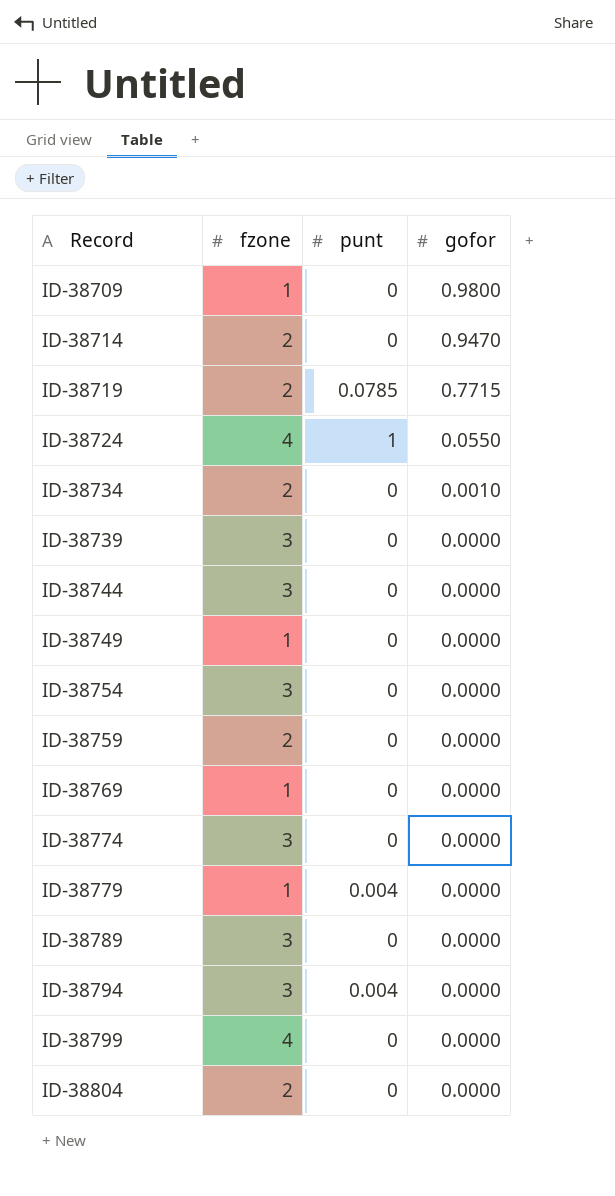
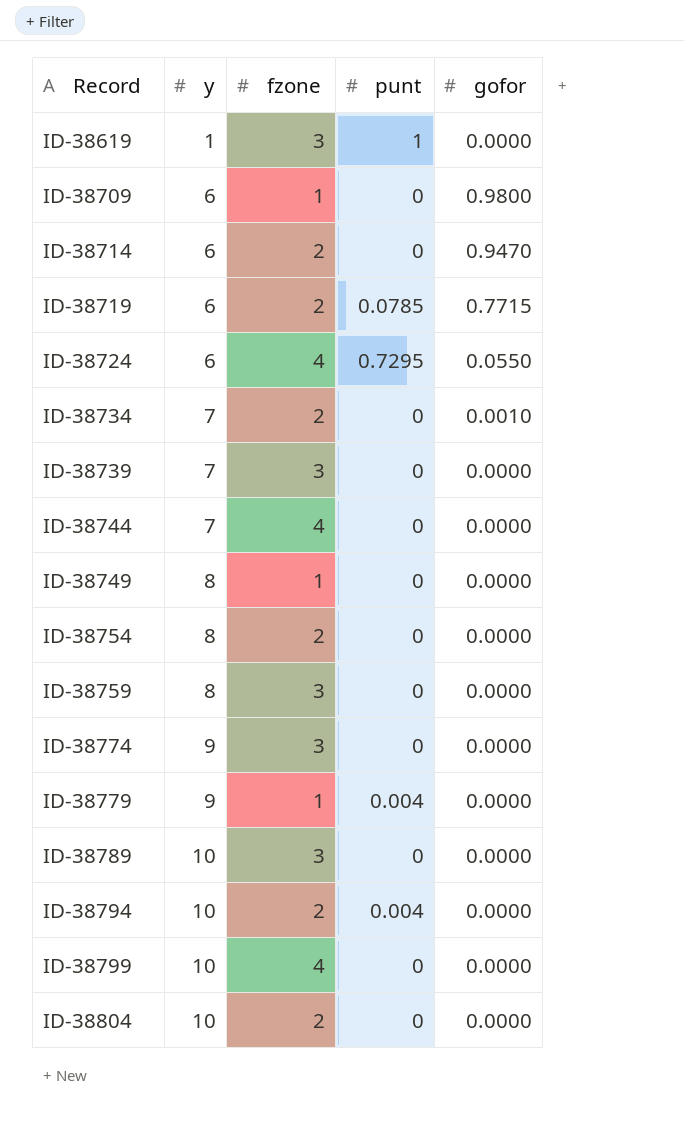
column y | position: none -> 2
row ID-38769: 1 | 0 | 0.0000 -> none
row ID-38619: none -> 1 | 3 | 1 | 0.0000
ID-38724 | punt: 1 -> 0.7295
ID-38744 | fzone: 3 -> 4
ID-38754 | fzone: 3 -> 2
ID-38759 | fzone: 2 -> 3
ID-38794 | fzone: 3 -> 2

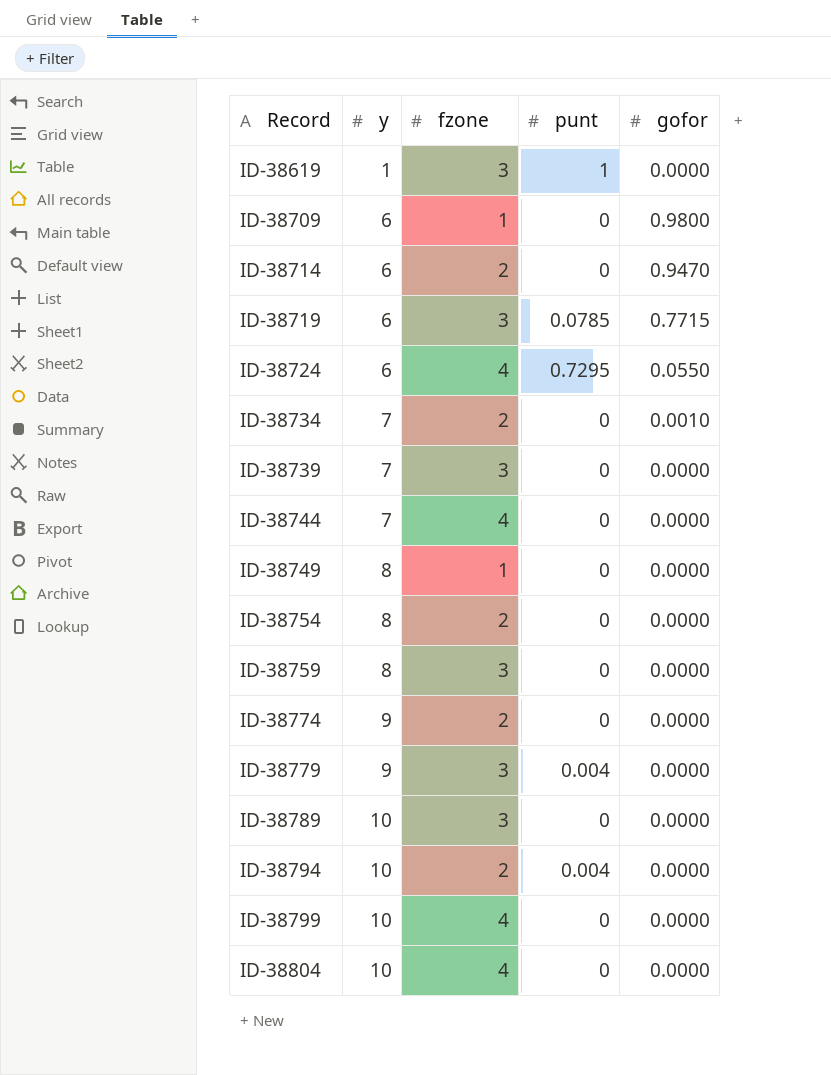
ID-38719 | fzone: 2 -> 3
ID-38774 | fzone: 3 -> 2
ID-38779 | fzone: 1 -> 3
ID-38804 | fzone: 2 -> 4

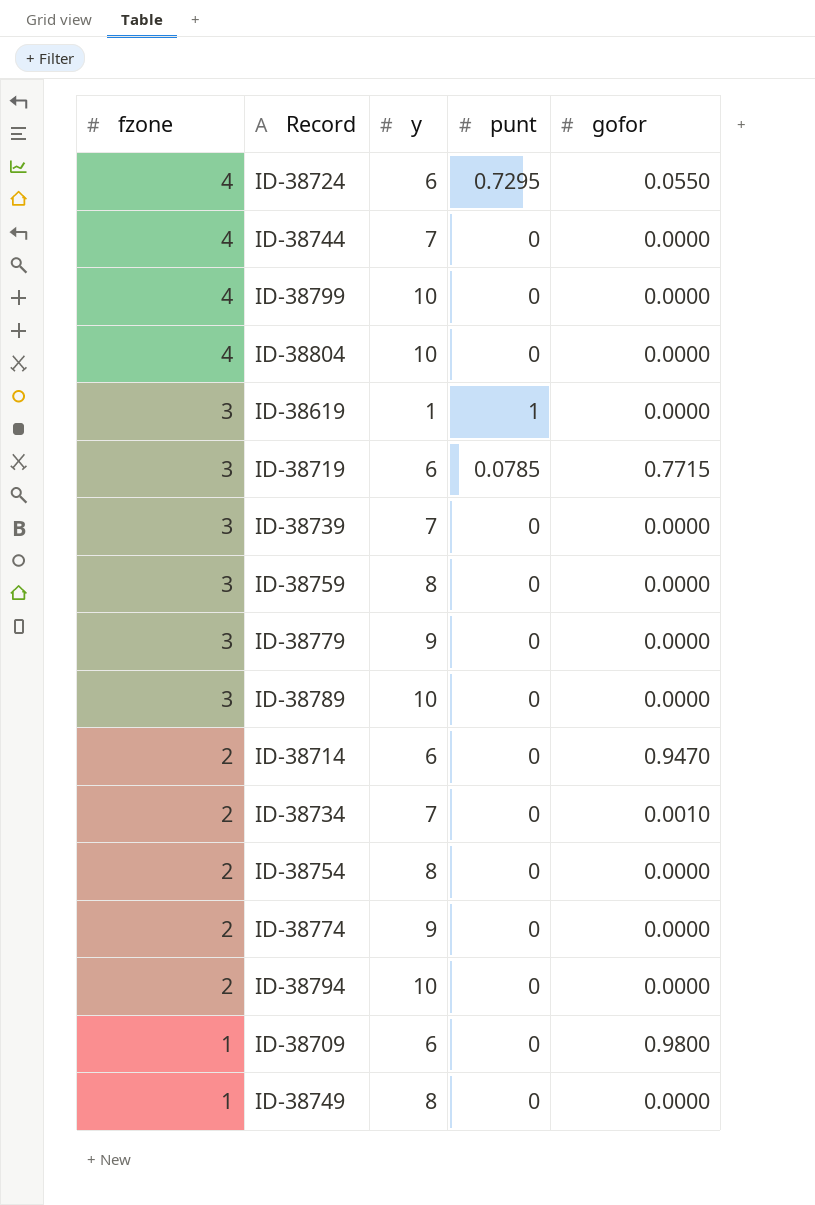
row order: Record ascending -> fzone descending
column fzone | position: 3 -> 1
ID-38779 | punt: 0.004 -> 0
ID-38794 | punt: 0.004 -> 0

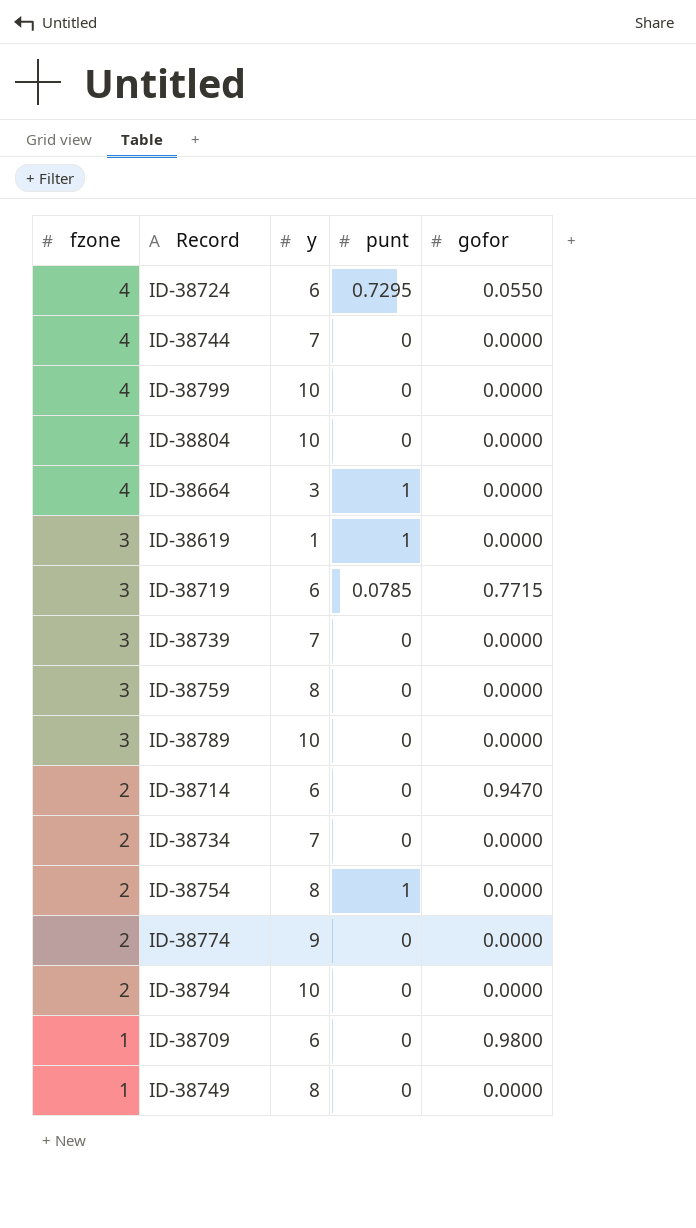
row ID-38779: 3 | 9 | 0 | 0.0000 -> none
row ID-38664: none -> 4 | 3 | 1 | 0.0000
ID-38734 | gofor: 0.0010 -> 0.0000
ID-38754 | punt: 0 -> 1

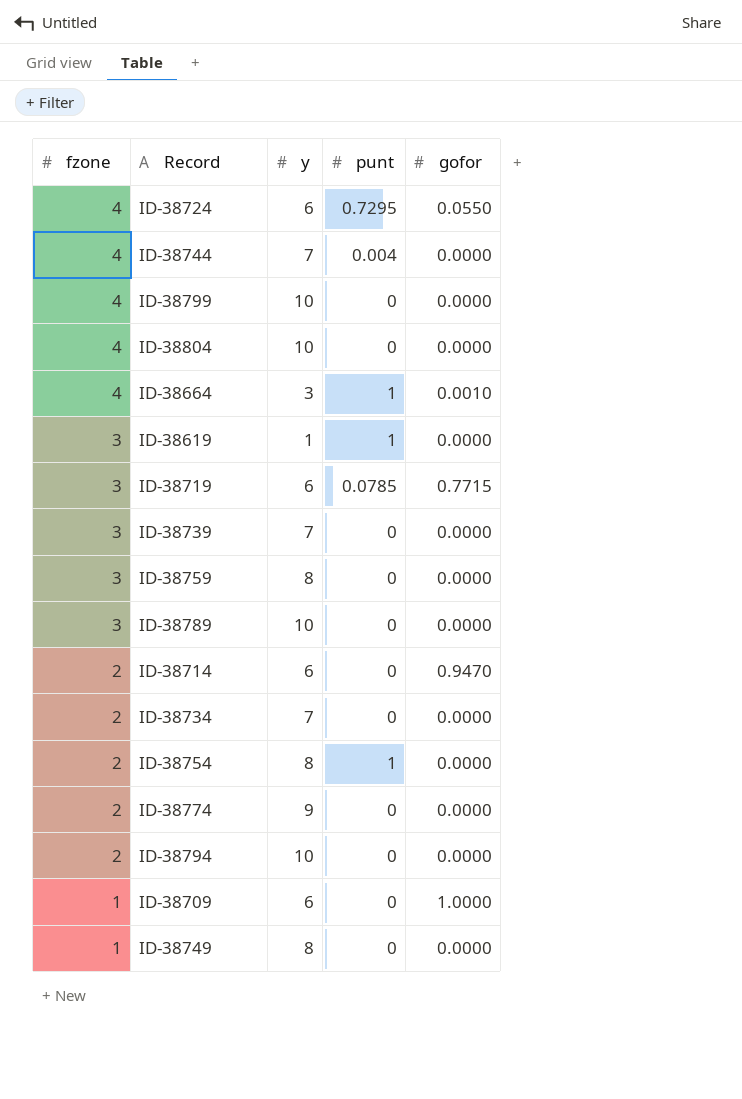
ID-38744 | punt: 0 -> 0.004
ID-38664 | gofor: 0.0000 -> 0.0010
ID-38709 | gofor: 0.9800 -> 1.0000

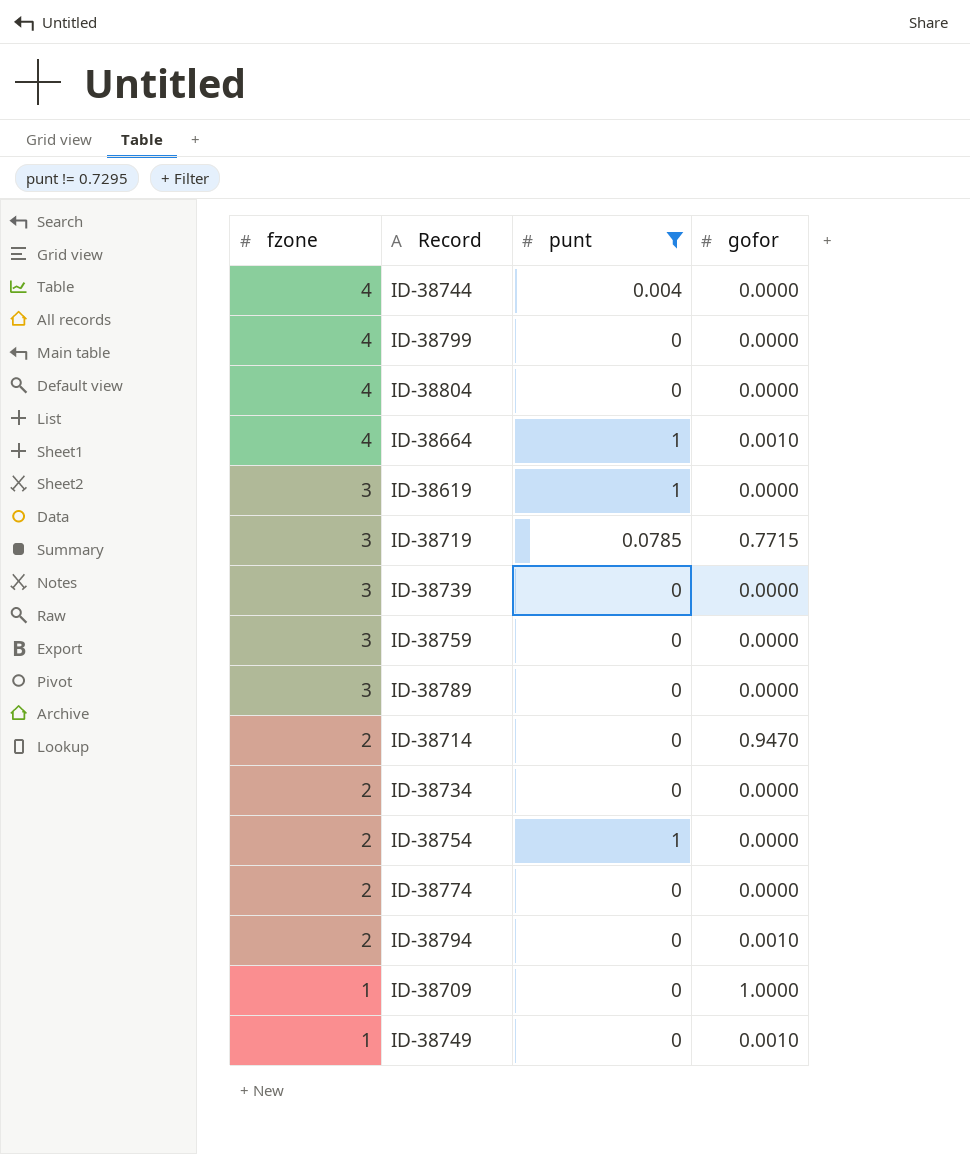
filter: none -> punt != 0.7295
column y | position: 3 -> none
ID-38794 | gofor: 0.0000 -> 0.0010
ID-38749 | gofor: 0.0000 -> 0.0010

